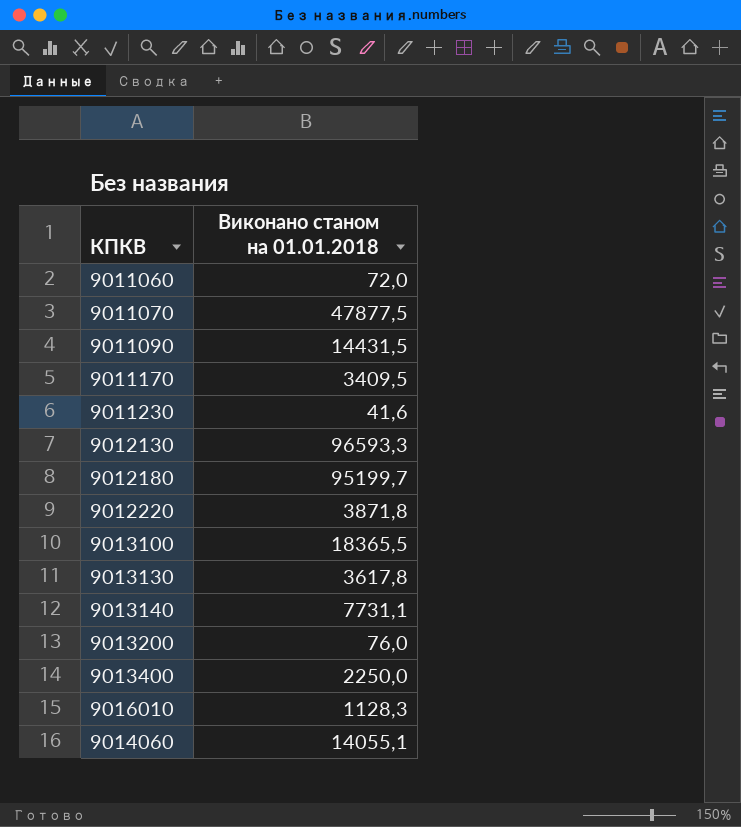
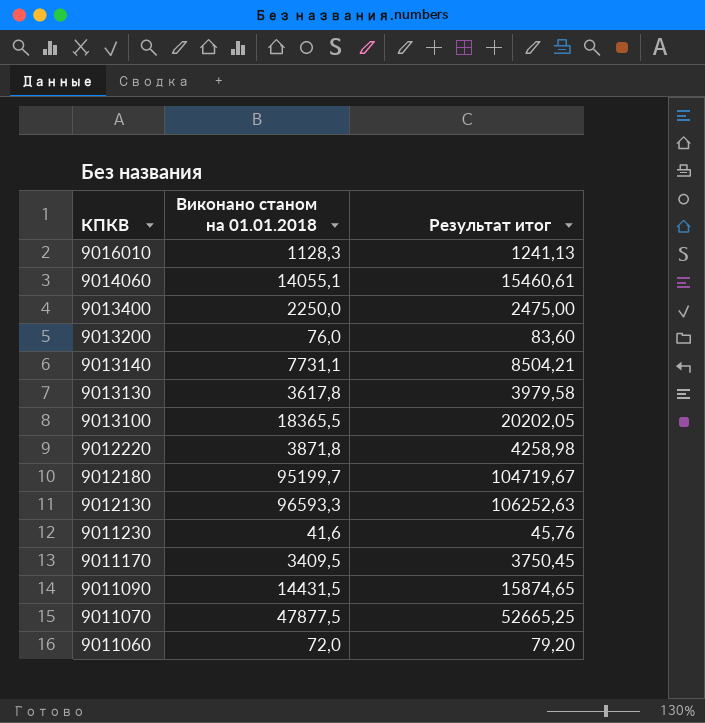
row order: none -> КПКВ descending
column Результат итог | formula: none -> [Виконано станом на 01.01.2018] * 1,1

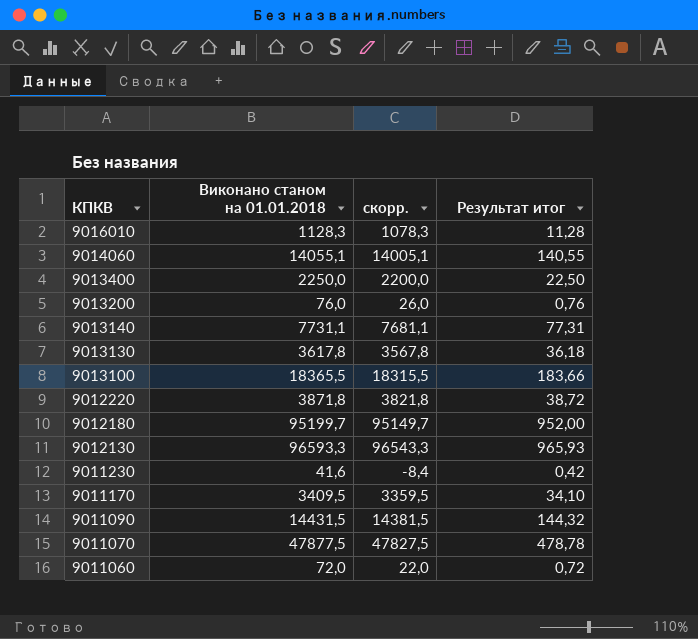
column скорр. | formula: none -> [Виконано станом на 01.01.2018] - 50
column Результат итог | formula: [Виконано станом на 01.01.2018] * 1,1 -> [Виконано станом на 01.01.2018] * 0,01

